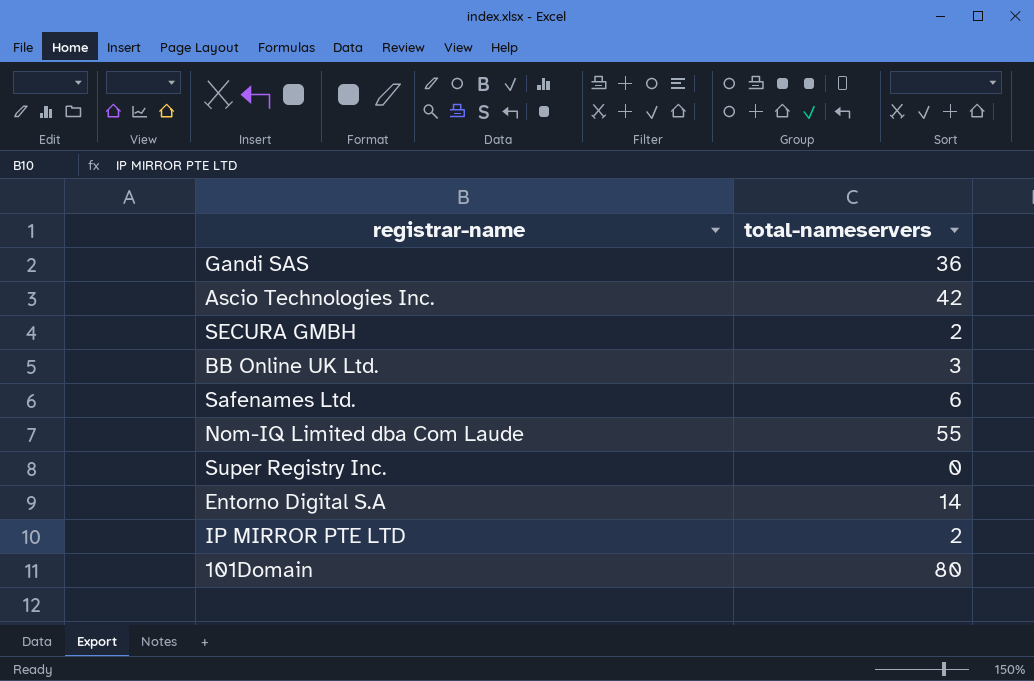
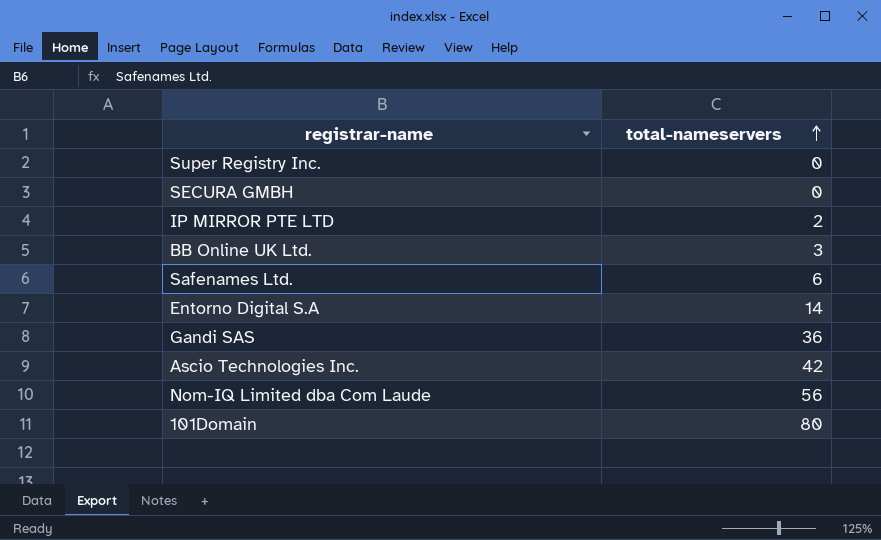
row order: none -> total-nameservers ascending
SECURA GMBH | total-nameservers: 2 -> 0
Nom-IQ Limited dba Com Laude | total-nameservers: 55 -> 56

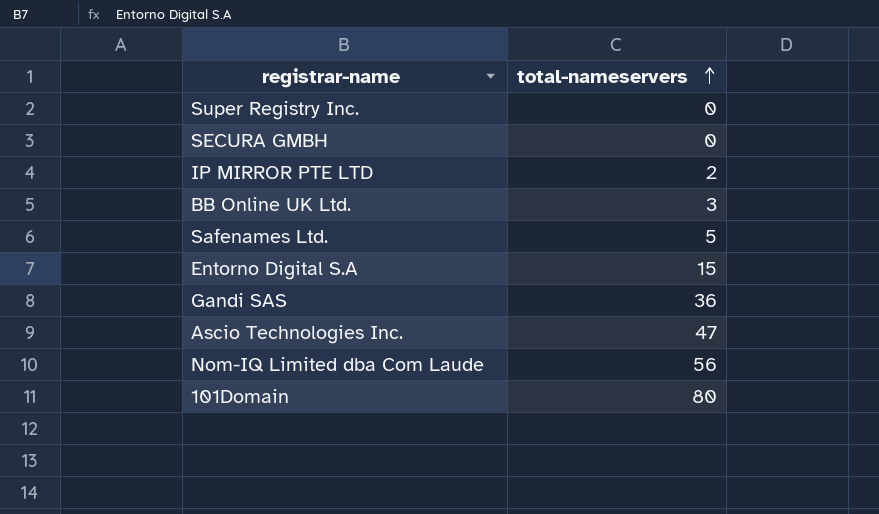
Safenames Ltd. | total-nameservers: 6 -> 5
Entorno Digital S.A | total-nameservers: 14 -> 15
Ascio Technologies Inc. | total-nameservers: 42 -> 47

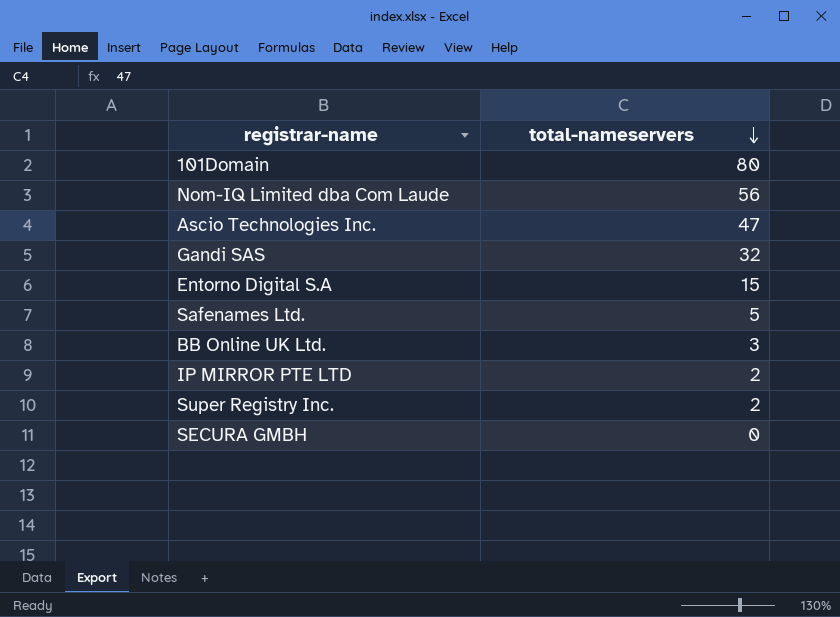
row order: total-nameservers ascending -> total-nameservers descending
Gandi SAS | total-nameservers: 36 -> 32
Super Registry Inc. | total-nameservers: 0 -> 2

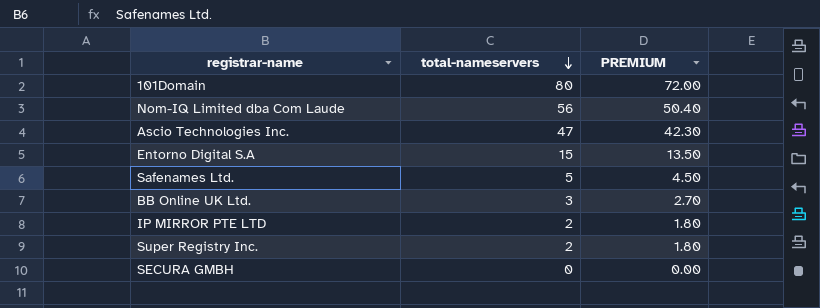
column PREMIUM | formula: none -> [total-nameservers] * 0.9
row Gandi SAS: 32 -> none

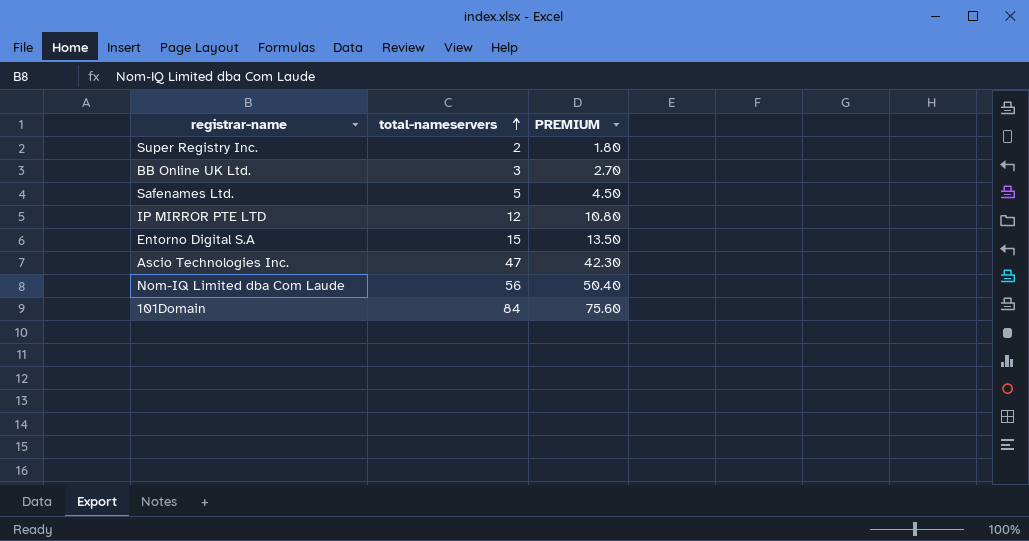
row order: total-nameservers descending -> total-nameservers ascending
row SECURA GMBH: 0 | 0.00 -> none
IP MIRROR PTE LTD | total-nameservers: 2 -> 12
IP MIRROR PTE LTD | PREMIUM: 1.80 -> 10.80
101Domain | total-nameservers: 80 -> 84
101Domain | PREMIUM: 72.00 -> 75.60

